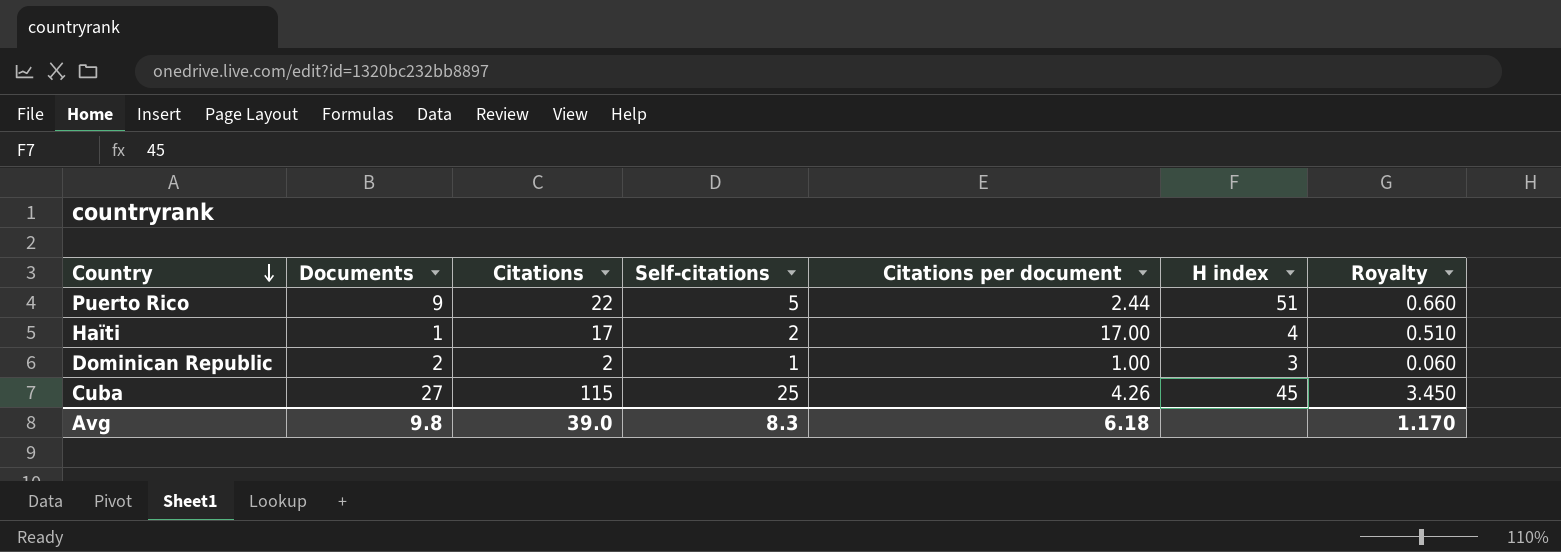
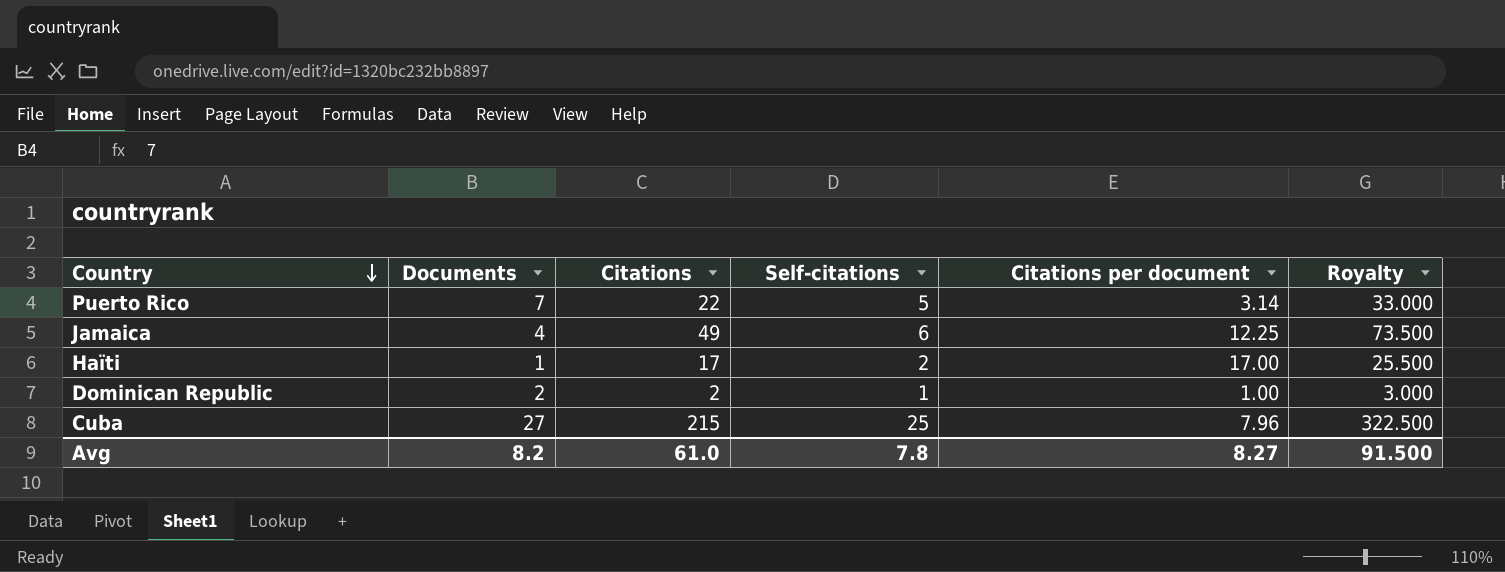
column H index | position: 6 -> none
column Royalty | formula: [Citations] * 0.03 -> [Citations] * 1.5
Puerto Rico | Documents: 9 -> 7
Puerto Rico | Citations per document: 2.44 -> 3.14
row Jamaica: none -> 4 | 49 | 6 | 12.25 | 73.500
Cuba | Citations: 115 -> 215
Cuba | Citations per document: 4.26 -> 7.96
Avg | Documents: 9.8 -> 8.2
Avg | Citations: 39.0 -> 61.0
Avg | Self-citations: 8.3 -> 7.8
Avg | Citations per document: 6.18 -> 8.27
Avg | Royalty: 1.170 -> 91.500

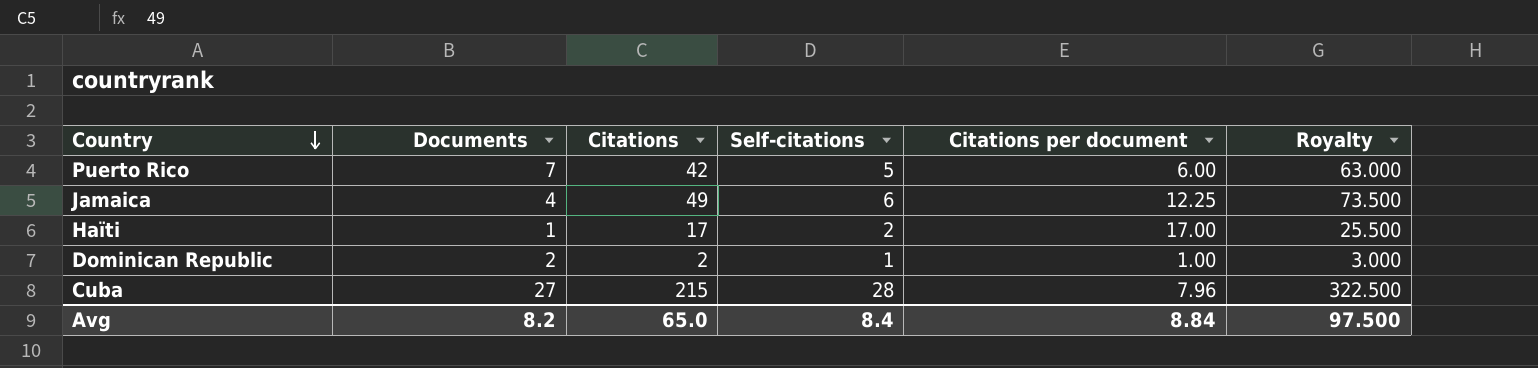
Puerto Rico | Citations: 22 -> 42
Puerto Rico | Citations per document: 3.14 -> 6.00
Puerto Rico | Royalty: 33.000 -> 63.000
Cuba | Self-citations: 25 -> 28
Avg | Citations: 61.0 -> 65.0
Avg | Self-citations: 7.8 -> 8.4
Avg | Citations per document: 8.27 -> 8.84
Avg | Royalty: 91.500 -> 97.500

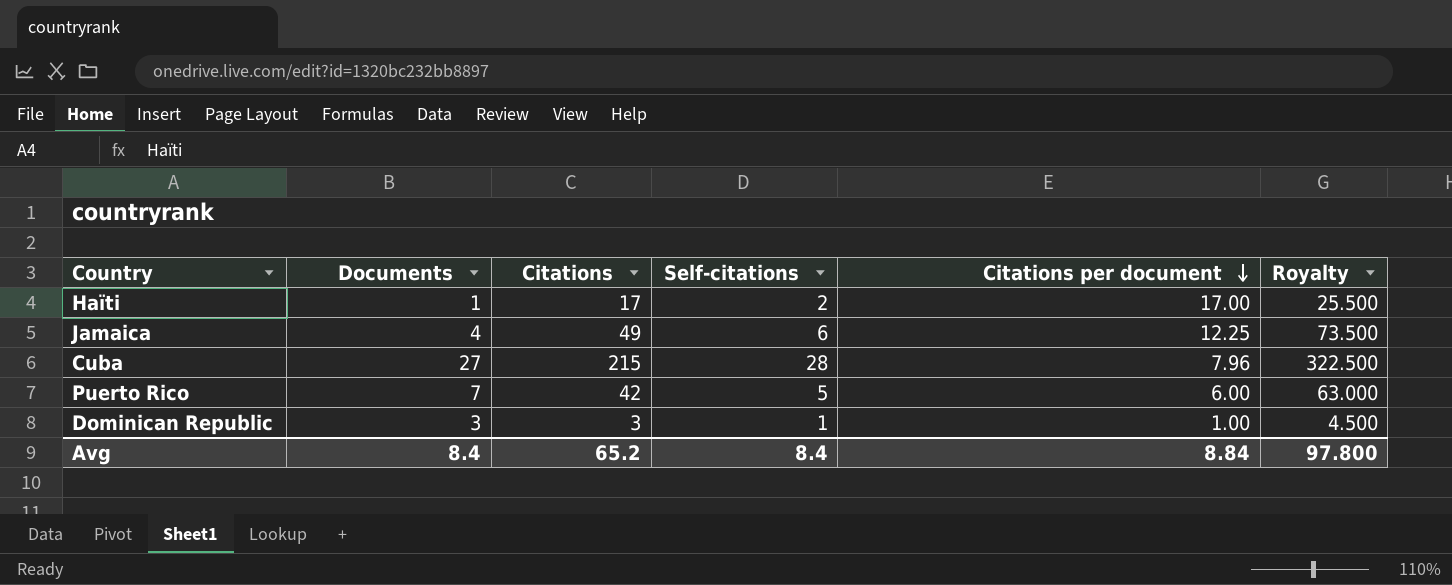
row order: Country descending -> Citations per document descending
Dominican Republic | Documents: 2 -> 3
Dominican Republic | Citations: 2 -> 3
Dominican Republic | Royalty: 3.000 -> 4.500
Avg | Documents: 8.2 -> 8.4
Avg | Citations: 65.0 -> 65.2
Avg | Royalty: 97.500 -> 97.800

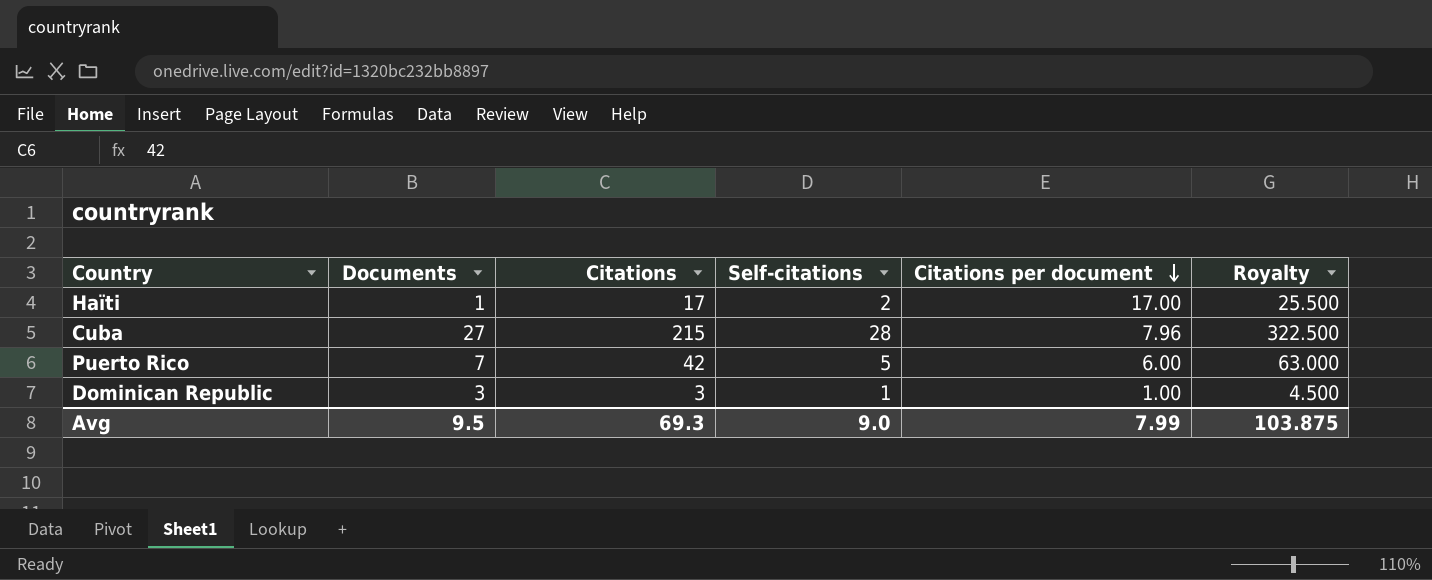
row Jamaica: 4 | 49 | 6 | 12.25 | 73.500 -> none
Avg | Documents: 8.4 -> 9.5
Avg | Citations: 65.2 -> 69.3
Avg | Self-citations: 8.4 -> 9.0
Avg | Citations per document: 8.84 -> 7.99
Avg | Royalty: 97.800 -> 103.875

